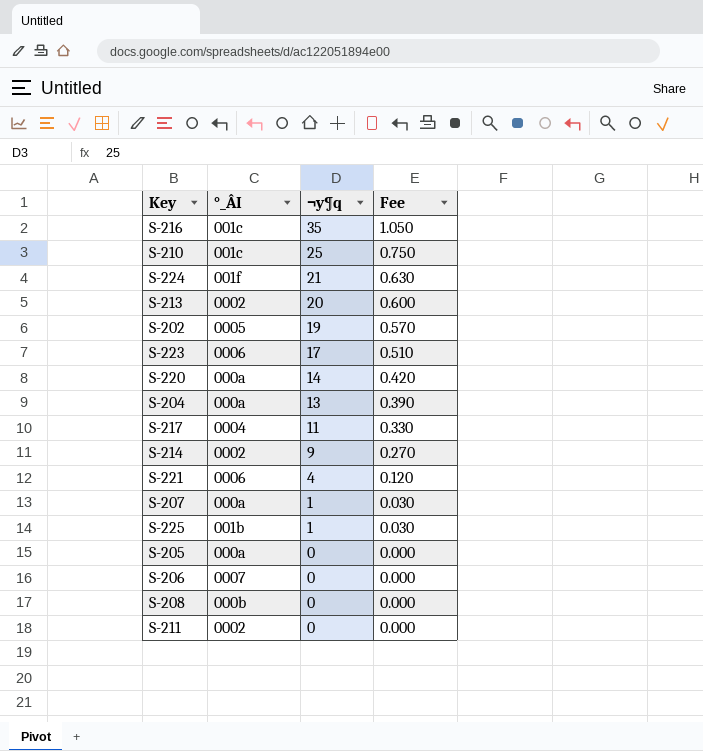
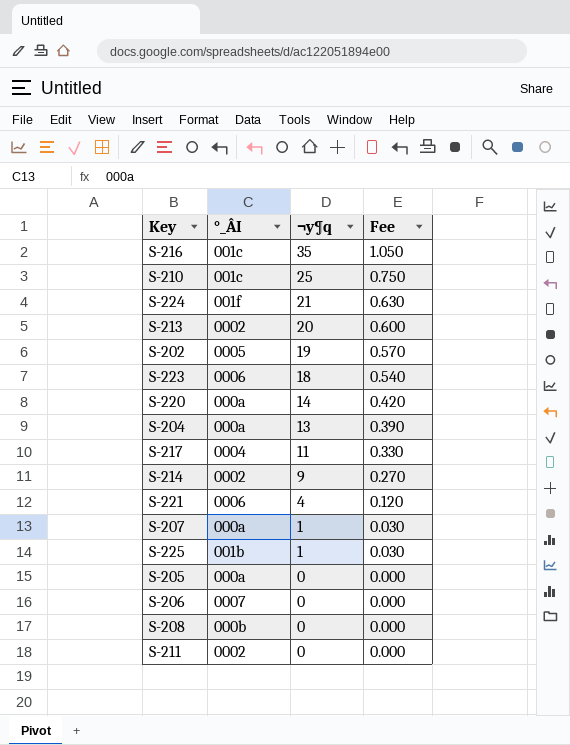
S-223 | ¬y¶q: 17 -> 18
S-223 | Fee: 0.510 -> 0.540

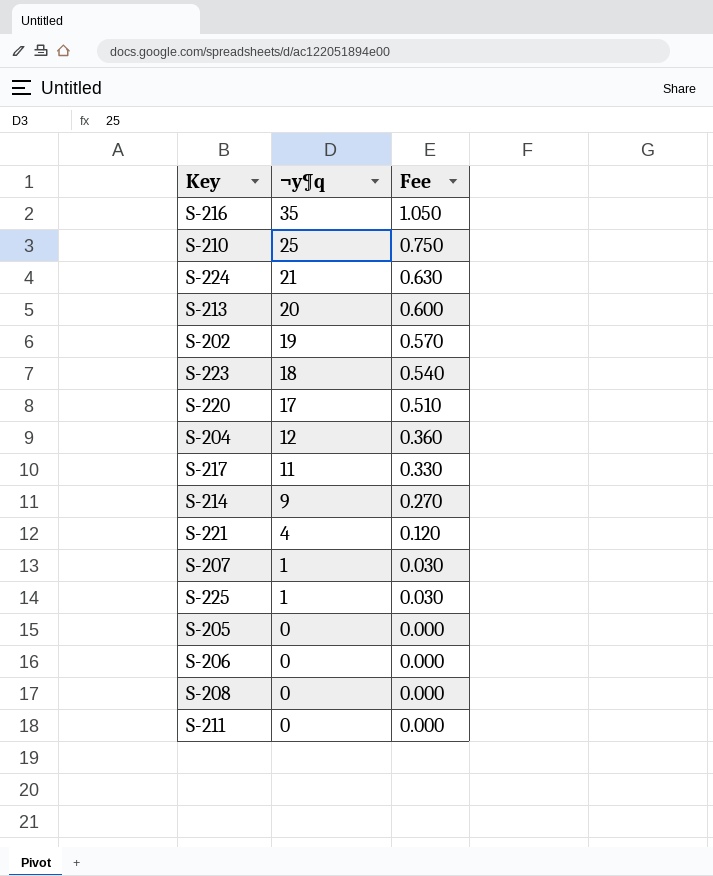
column °_ÂI | position: 2 -> none
S-220 | ¬y¶q: 14 -> 17
S-220 | Fee: 0.420 -> 0.510
S-204 | ¬y¶q: 13 -> 12
S-204 | Fee: 0.390 -> 0.360

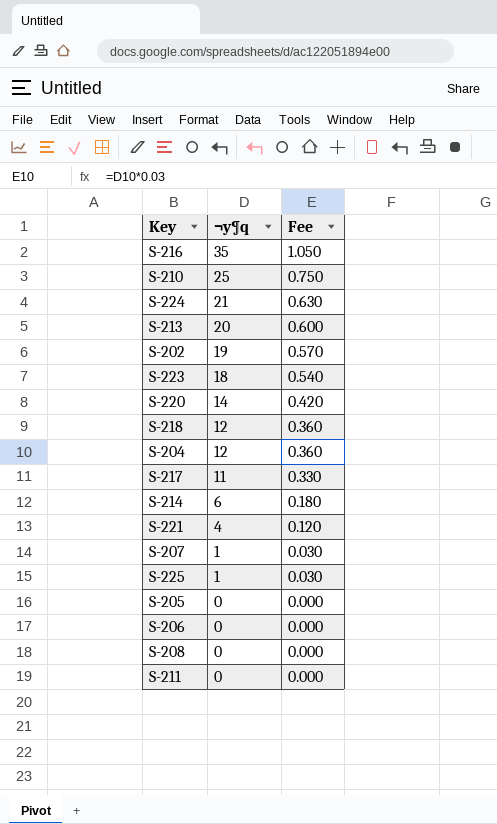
S-220 | ¬y¶q: 17 -> 14
S-220 | Fee: 0.510 -> 0.420
row S-218: none -> 12 | 0.360
S-214 | ¬y¶q: 9 -> 6
S-214 | Fee: 0.270 -> 0.180

